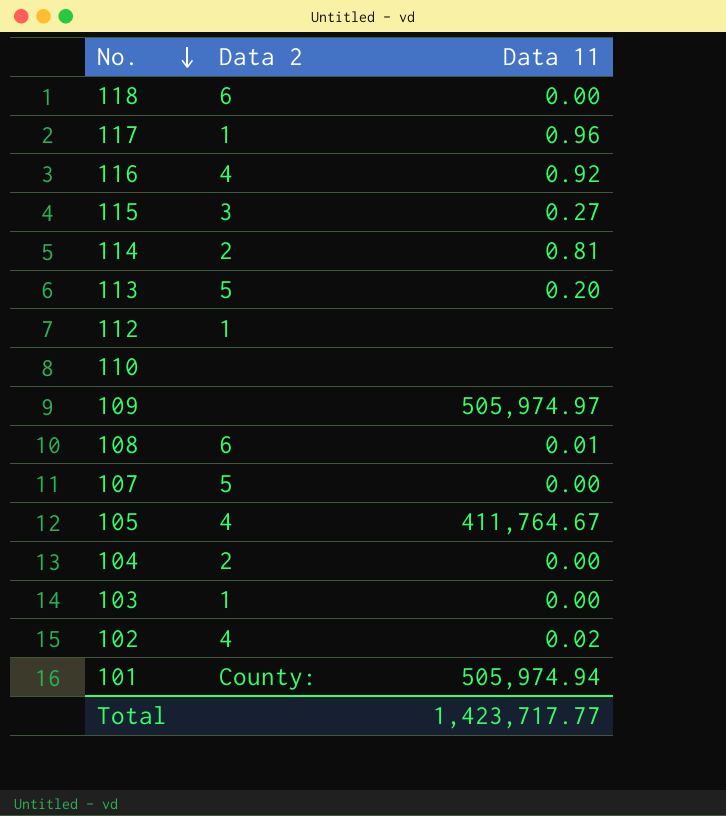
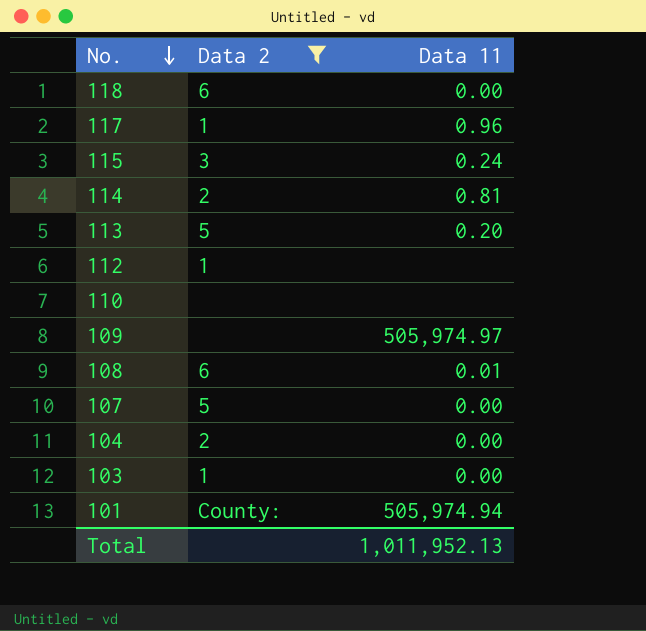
filter: none -> Data 2 != 4
115 | Data 11: 0.27 -> 0.24
Total | Data 11: 1,423,717.77 -> 1,011,952.13

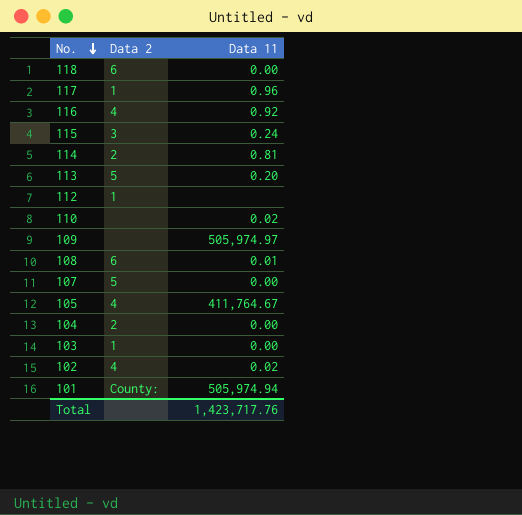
filter: Data 2 != 4 -> none
110 | Data 11: none -> 0.02
Total | Data 11: 1,011,952.13 -> 1,423,717.76

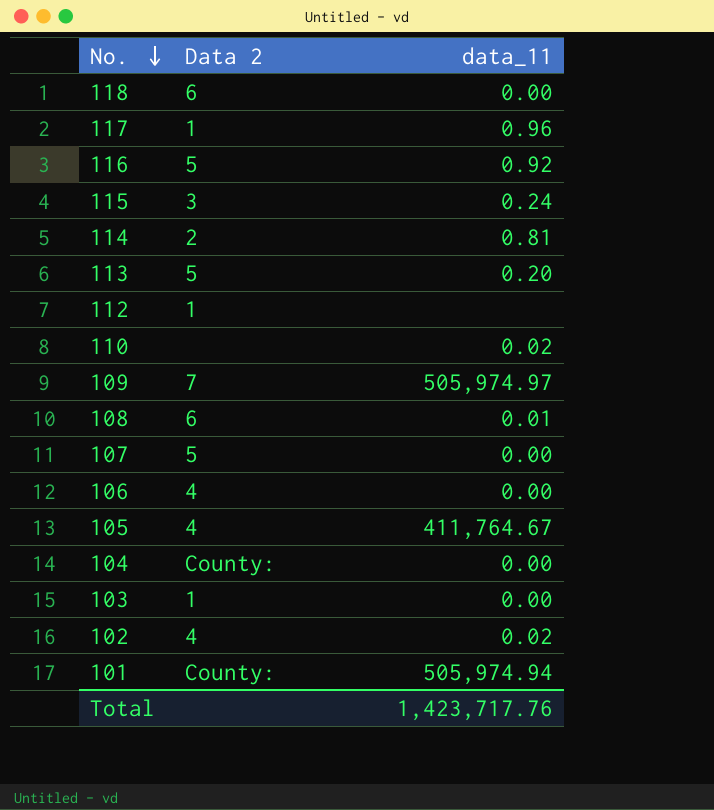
column name: Data 11 -> data_11
116 | Data 2: 4 -> 5
109 | Data 2: none -> 7
row 106: none -> 4 | 0.00
104 | Data 2: 2 -> County:

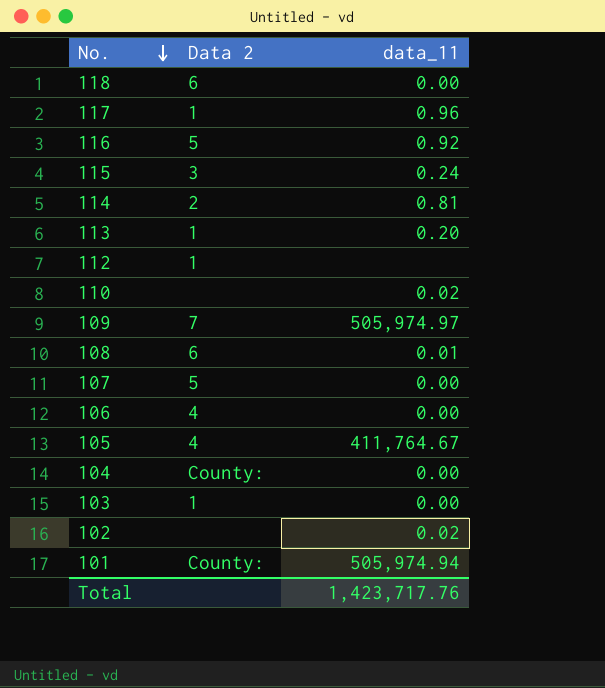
113 | Data 2: 5 -> 1
102 | Data 2: 4 -> none

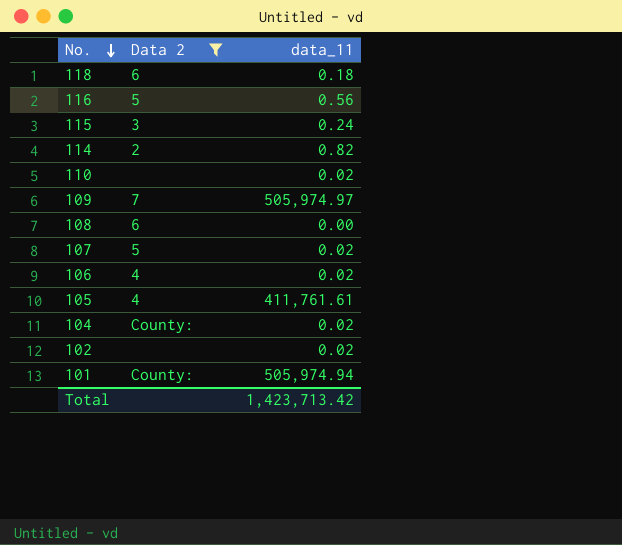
filter: none -> Data 2 != 1
118 | data_11: 0.00 -> 0.18
116 | data_11: 0.92 -> 0.56
114 | data_11: 0.81 -> 0.82
108 | data_11: 0.01 -> 0.00
107 | data_11: 0.00 -> 0.02
106 | data_11: 0.00 -> 0.02
105 | data_11: 411,764.67 -> 411,761.61
104 | data_11: 0.00 -> 0.02
Total | data_11: 1,423,717.76 -> 1,423,713.42

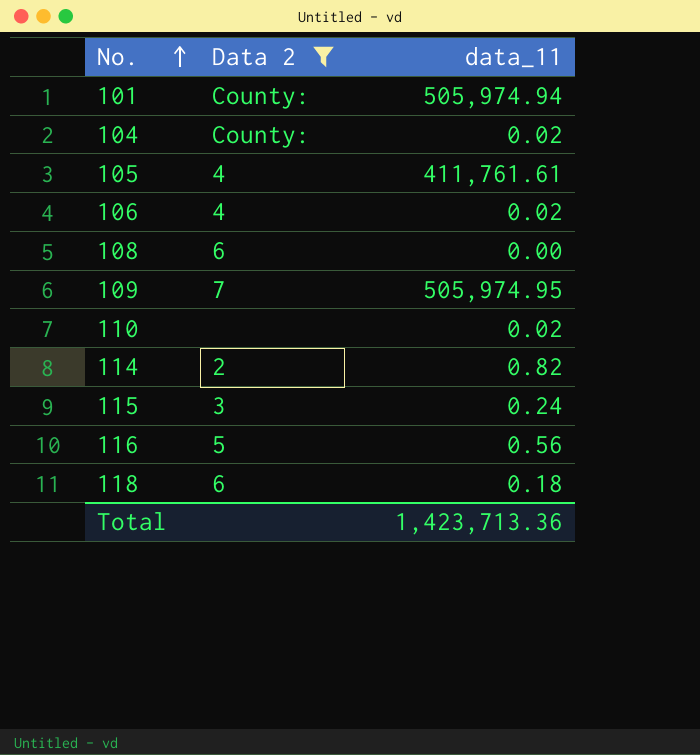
row order: No. descending -> No. ascending
row 107: 5 | 0.02 -> none
row 102: none | 0.02 -> none
109 | data_11: 505,974.97 -> 505,974.95
Total | data_11: 1,423,713.42 -> 1,423,713.36

